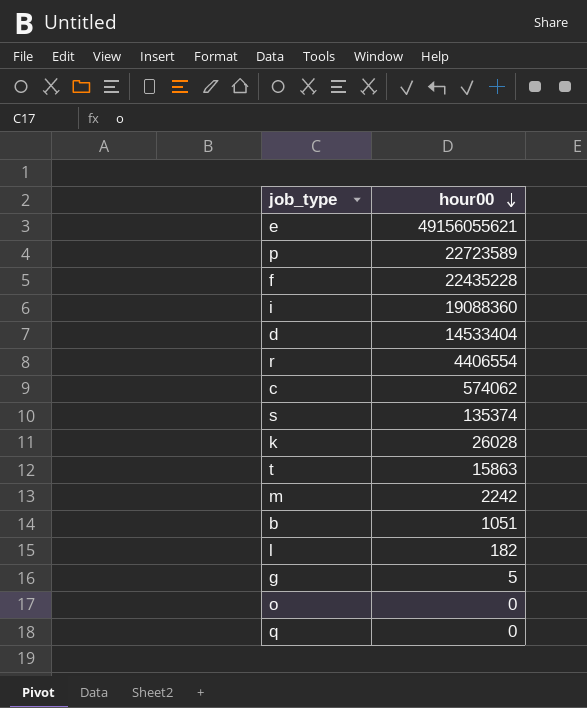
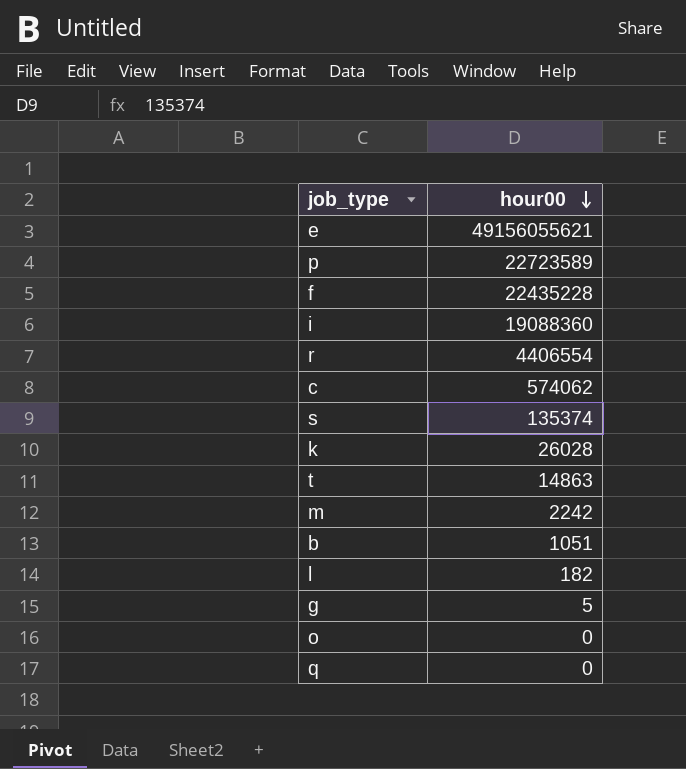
row d: 14533404 -> none
t | hour00: 15863 -> 14863

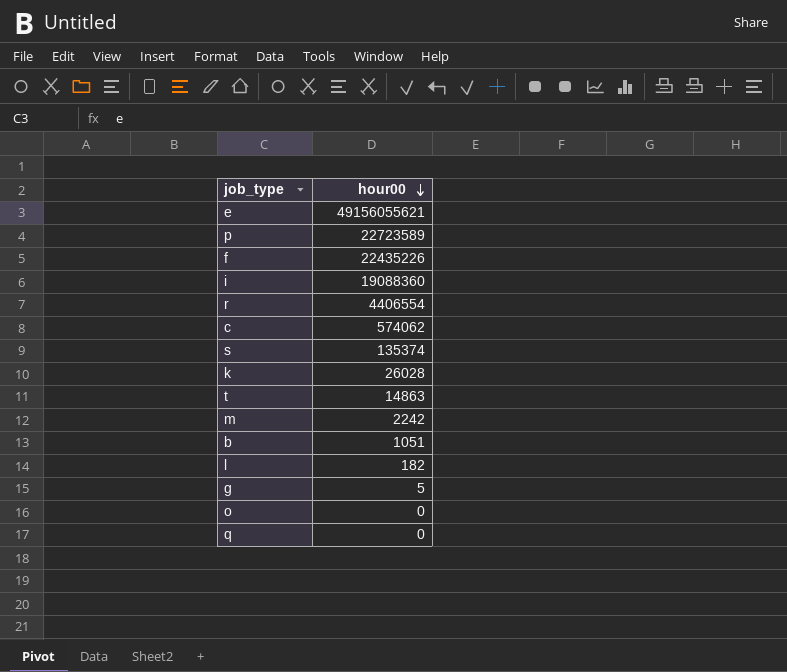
f | hour00: 22435228 -> 22435226

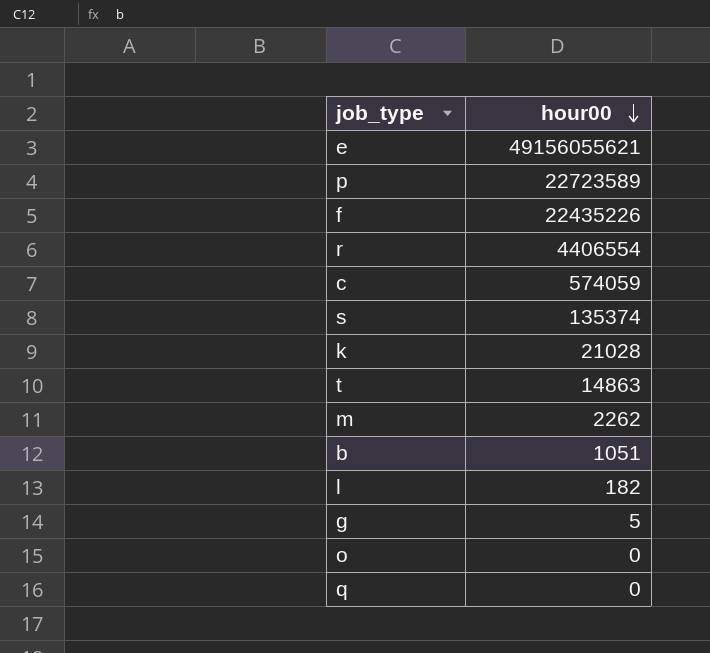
row i: 19088360 -> none
c | hour00: 574062 -> 574059
k | hour00: 26028 -> 21028
m | hour00: 2242 -> 2262

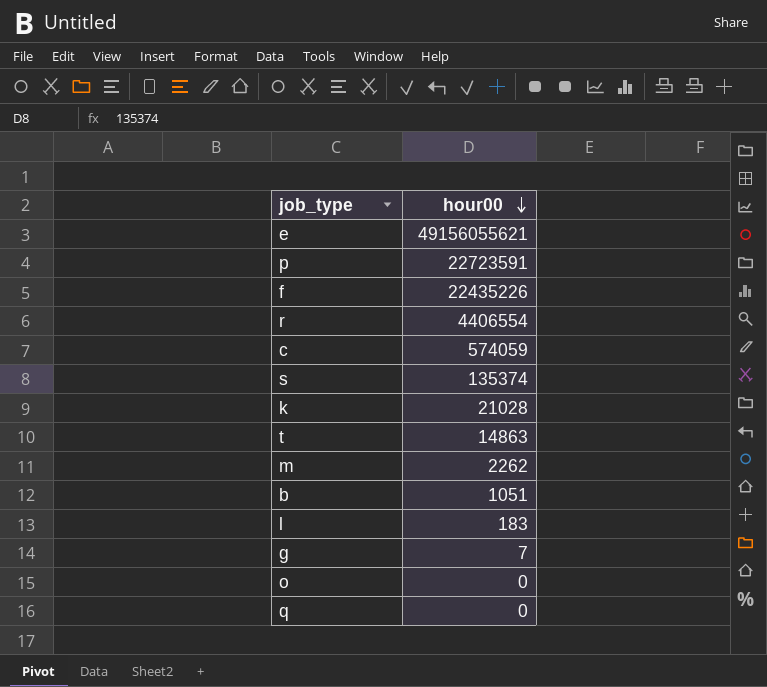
p | hour00: 22723589 -> 22723591
l | hour00: 182 -> 183
g | hour00: 5 -> 7

